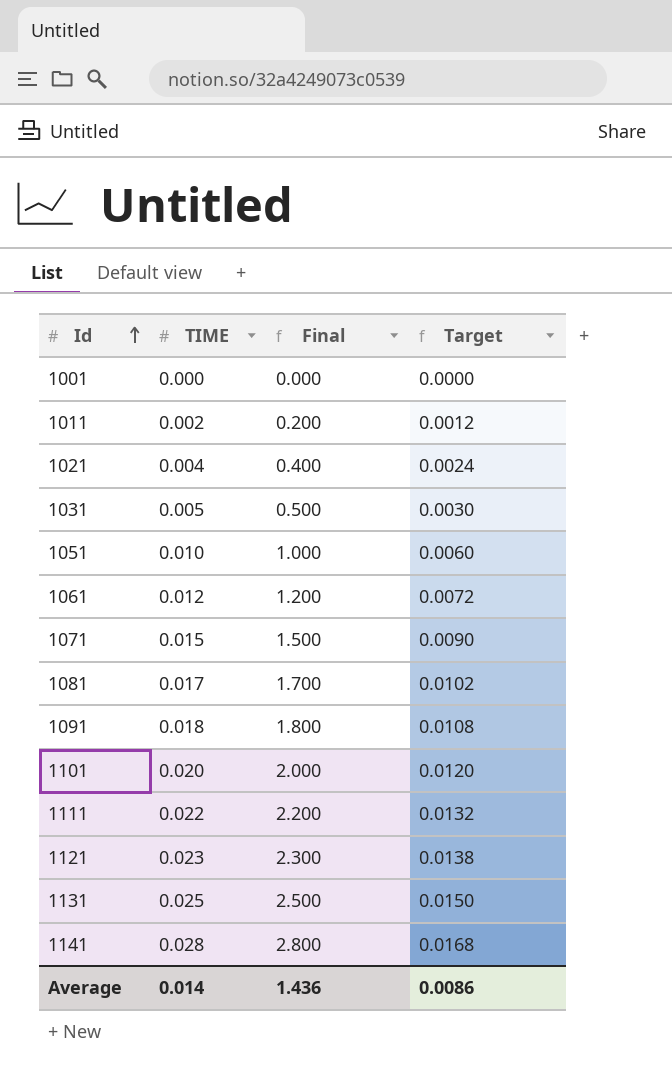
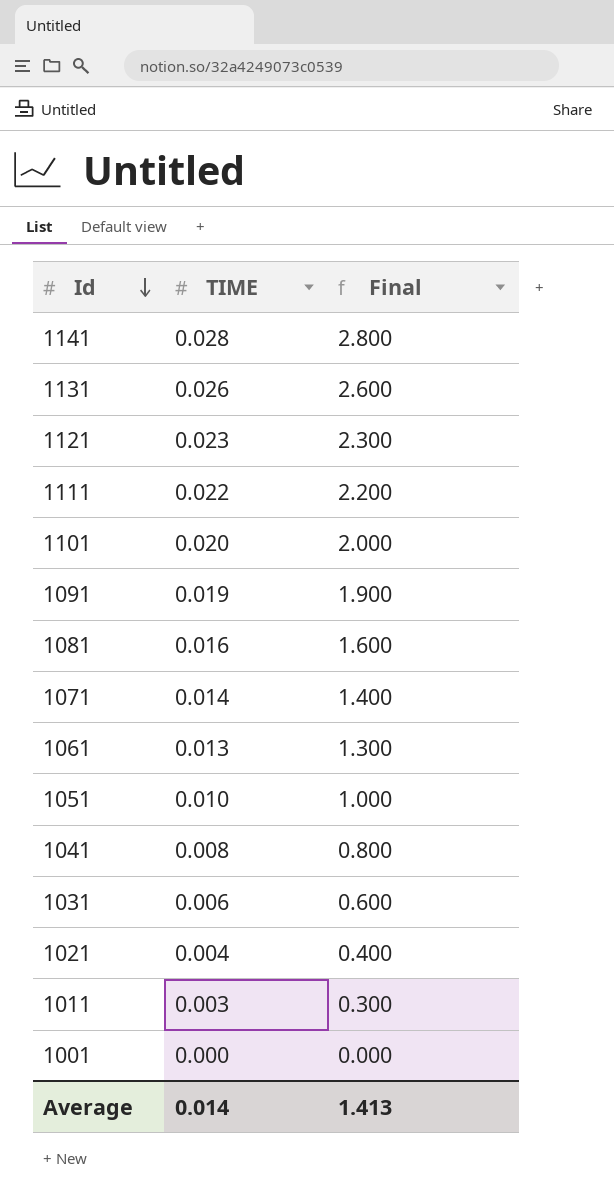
row order: Id ascending -> Id descending
column Target | formula: [TIME] * 0.6 -> none
1131 | TIME: 0.025 -> 0.026
1131 | Final: 2.500 -> 2.600
1091 | TIME: 0.018 -> 0.019
1091 | Final: 1.800 -> 1.900
1081 | TIME: 0.017 -> 0.016
1081 | Final: 1.700 -> 1.600
1071 | TIME: 0.015 -> 0.014
1071 | Final: 1.500 -> 1.400
1061 | TIME: 0.012 -> 0.013
1061 | Final: 1.200 -> 1.300
row 1041: none -> 0.008 | 0.800
1031 | TIME: 0.005 -> 0.006
1031 | Final: 0.500 -> 0.600
1011 | TIME: 0.002 -> 0.003
1011 | Final: 0.200 -> 0.300
Average | Final: 1.436 -> 1.413

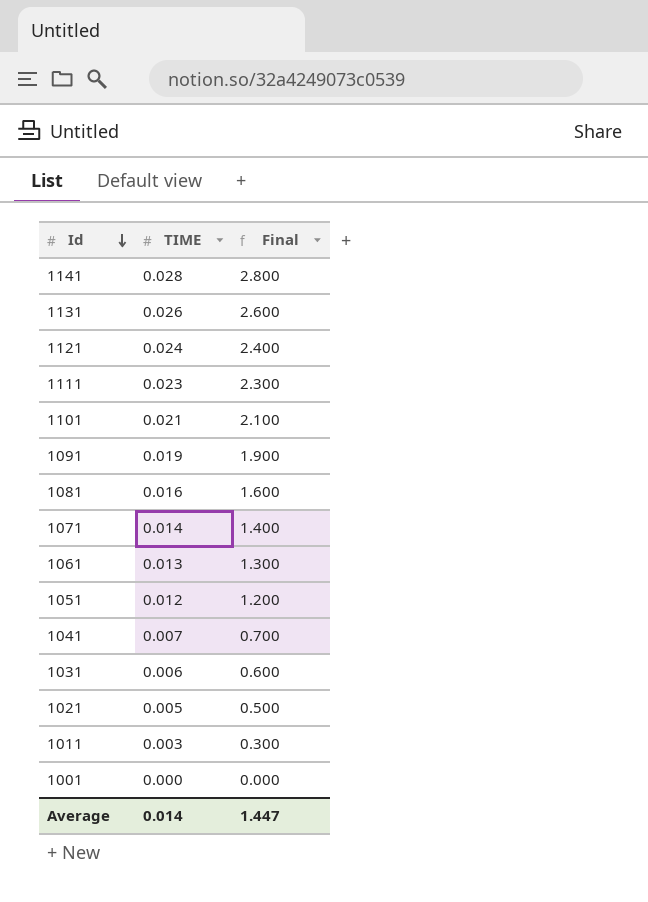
1121 | TIME: 0.023 -> 0.024
1121 | Final: 2.300 -> 2.400
1111 | TIME: 0.022 -> 0.023
1111 | Final: 2.200 -> 2.300
1101 | TIME: 0.020 -> 0.021
1101 | Final: 2.000 -> 2.100
1051 | TIME: 0.010 -> 0.012
1051 | Final: 1.000 -> 1.200
1041 | TIME: 0.008 -> 0.007
1041 | Final: 0.800 -> 0.700
1021 | TIME: 0.004 -> 0.005
1021 | Final: 0.400 -> 0.500
Average | Final: 1.413 -> 1.447

